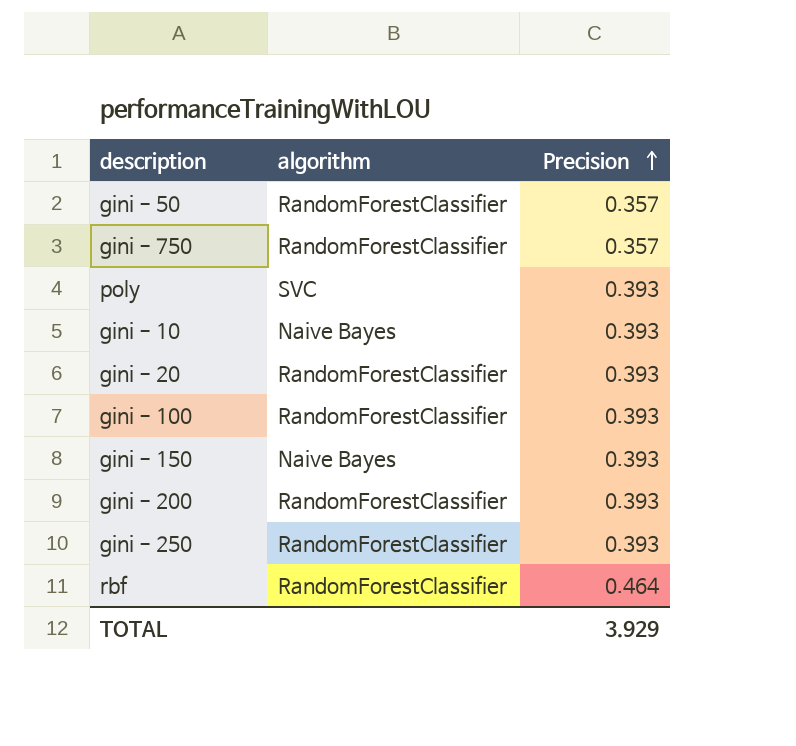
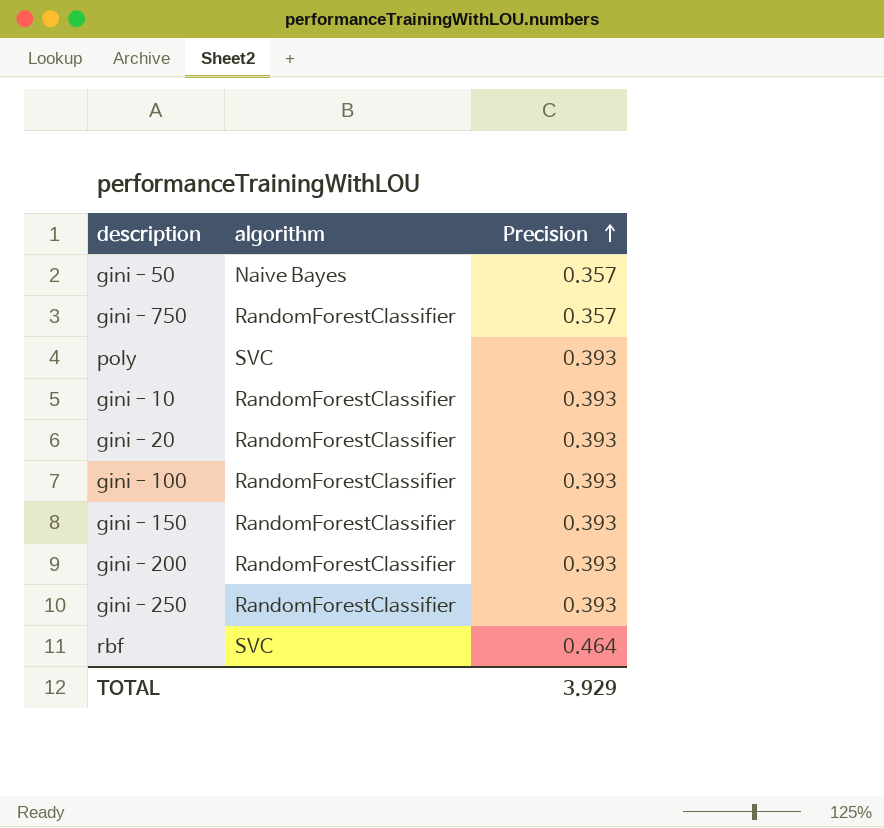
gini - 50 | algorithm: RandomForestClassifier -> Naive Bayes
gini - 10 | algorithm: Naive Bayes -> RandomForestClassifier
gini - 150 | algorithm: Naive Bayes -> RandomForestClassifier
rbf | algorithm: RandomForestClassifier -> SVC

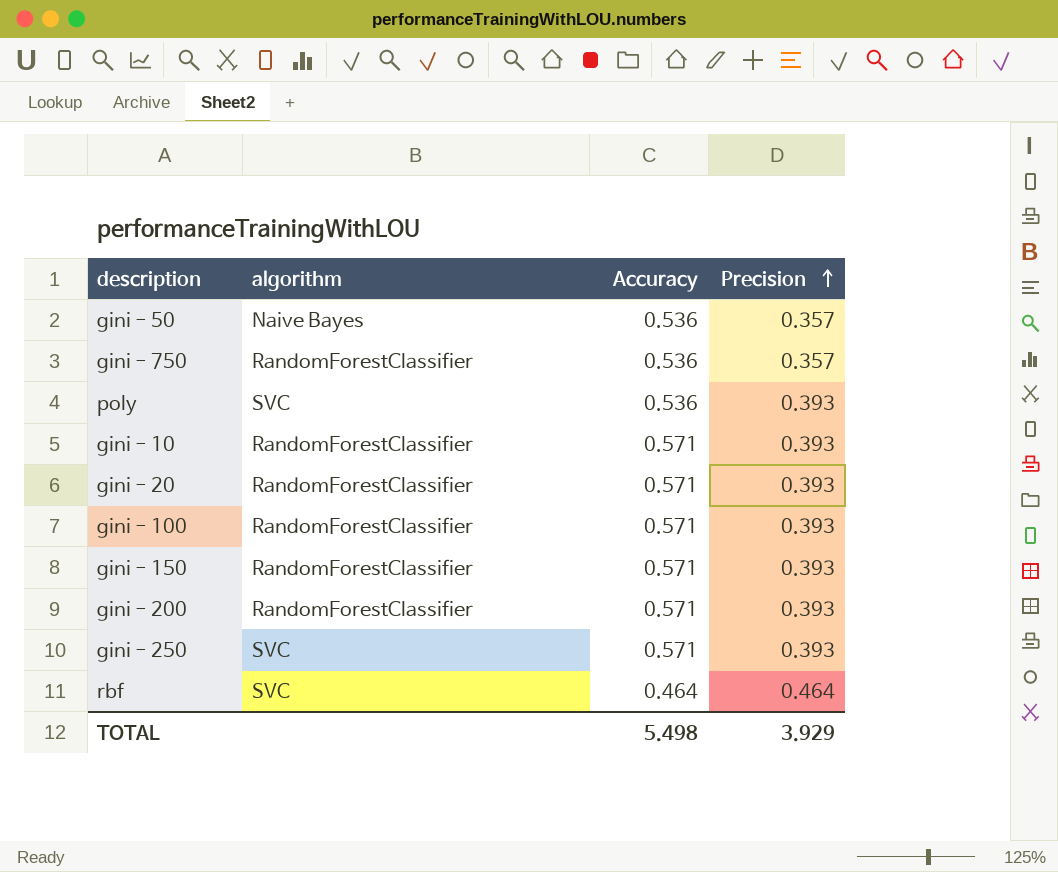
column Accuracy | position: none -> 3
gini - 250 | algorithm: RandomForestClassifier -> SVC

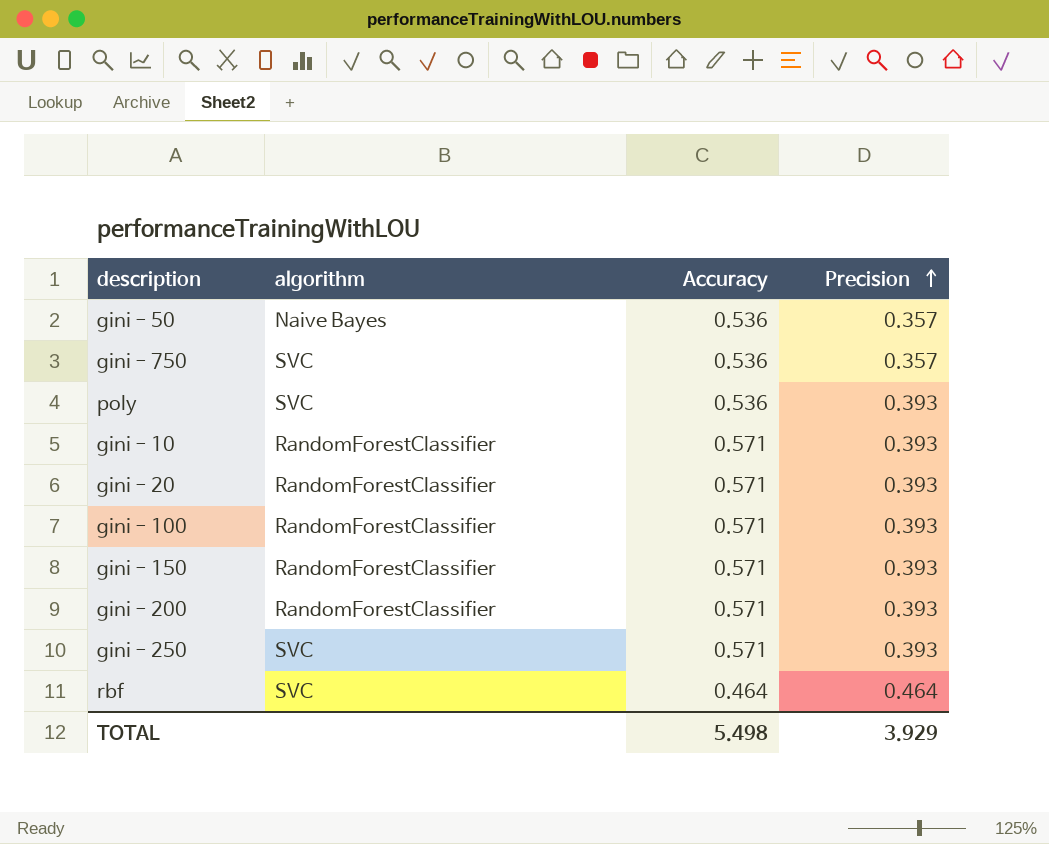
gini - 750 | algorithm: RandomForestClassifier -> SVC

